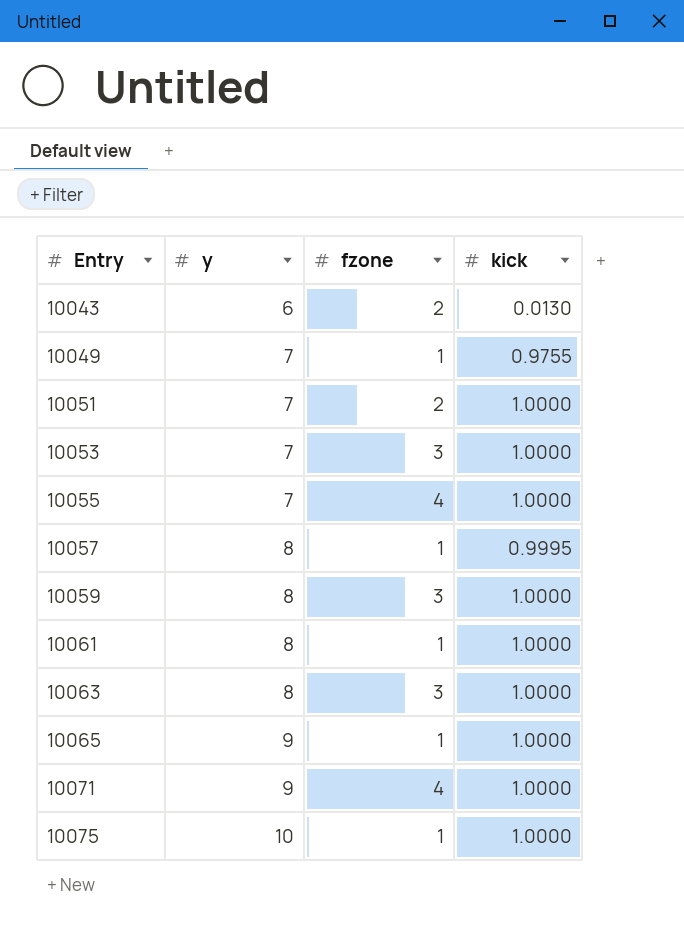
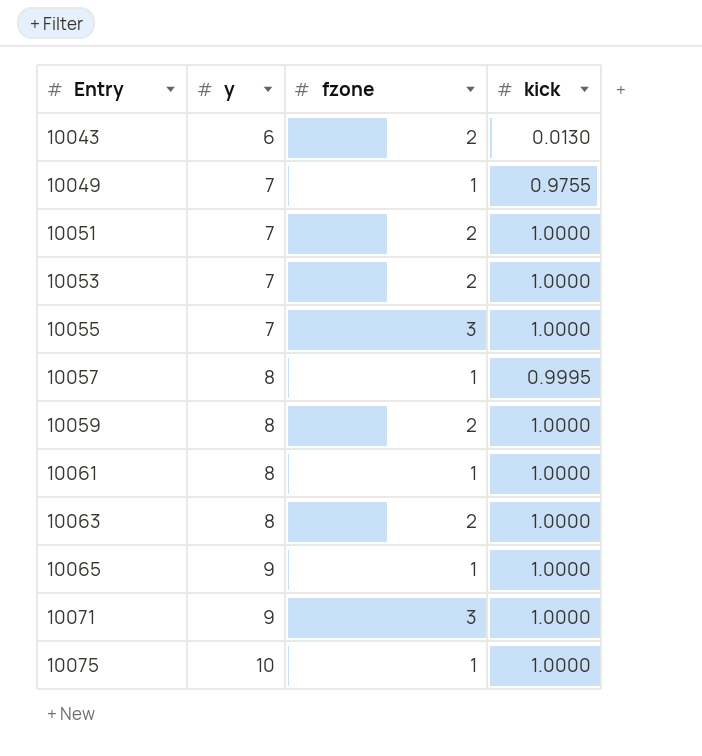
10053 | fzone: 3 -> 2
10055 | fzone: 4 -> 3
10059 | fzone: 3 -> 2
10063 | fzone: 3 -> 2
10071 | fzone: 4 -> 3

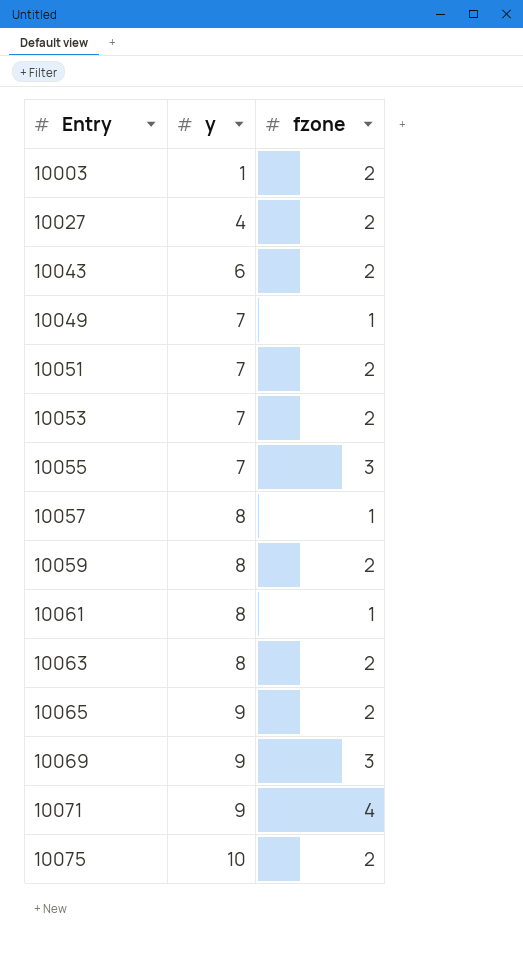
column kick | position: 4 -> none
row 10003: none -> 1 | 2
row 10027: none -> 4 | 2
10065 | fzone: 1 -> 2
row 10069: none -> 9 | 3
10071 | fzone: 3 -> 4
10075 | fzone: 1 -> 2

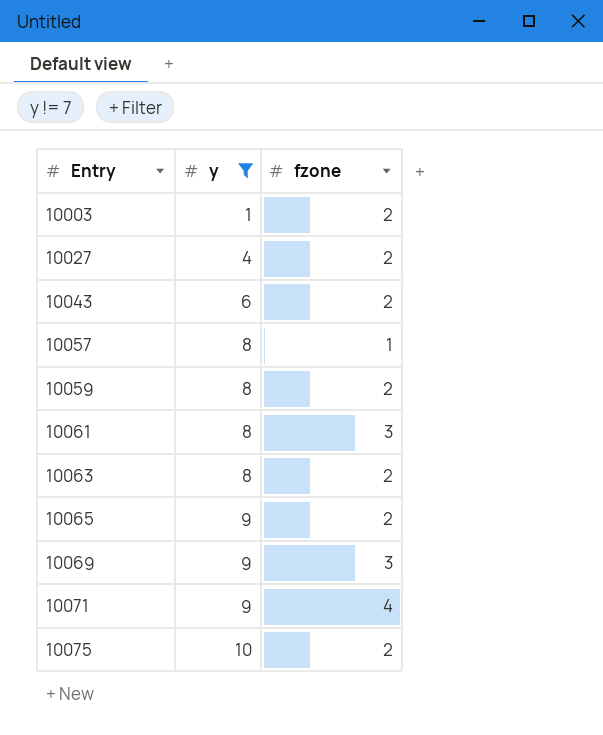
filter: none -> y != 7
10061 | fzone: 1 -> 3

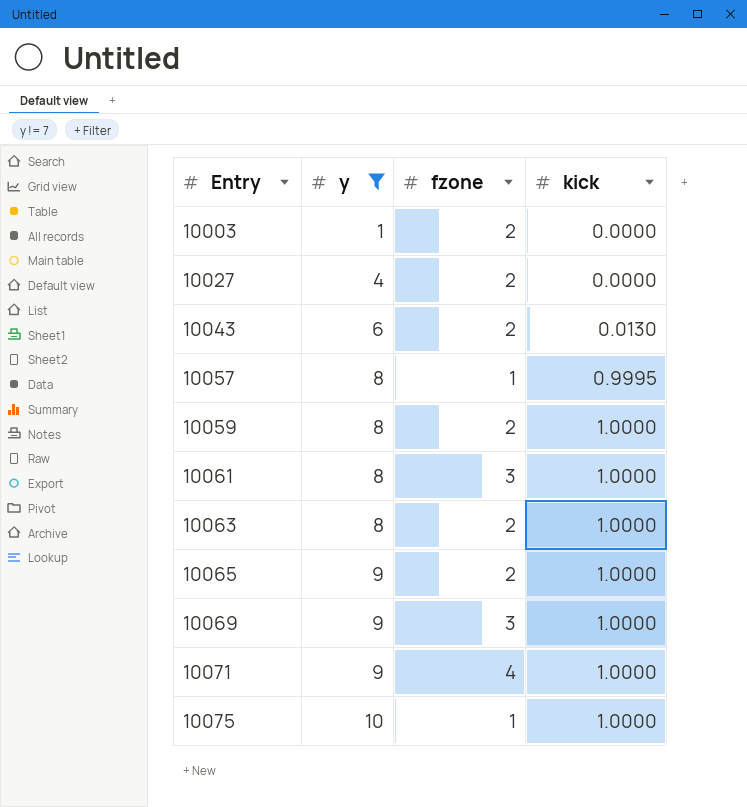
column kick | position: none -> 4
10075 | fzone: 2 -> 1

